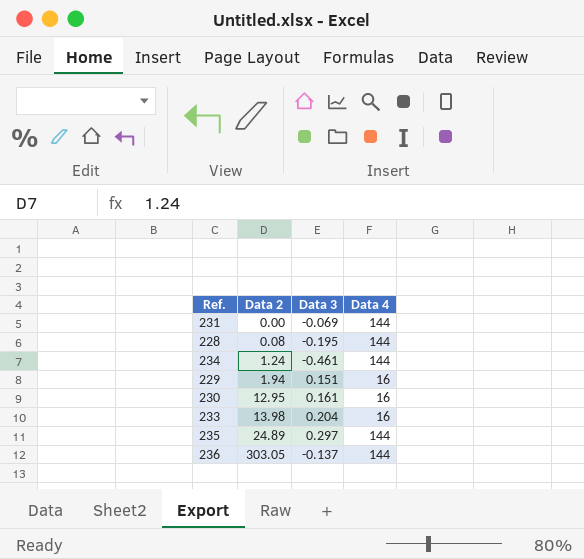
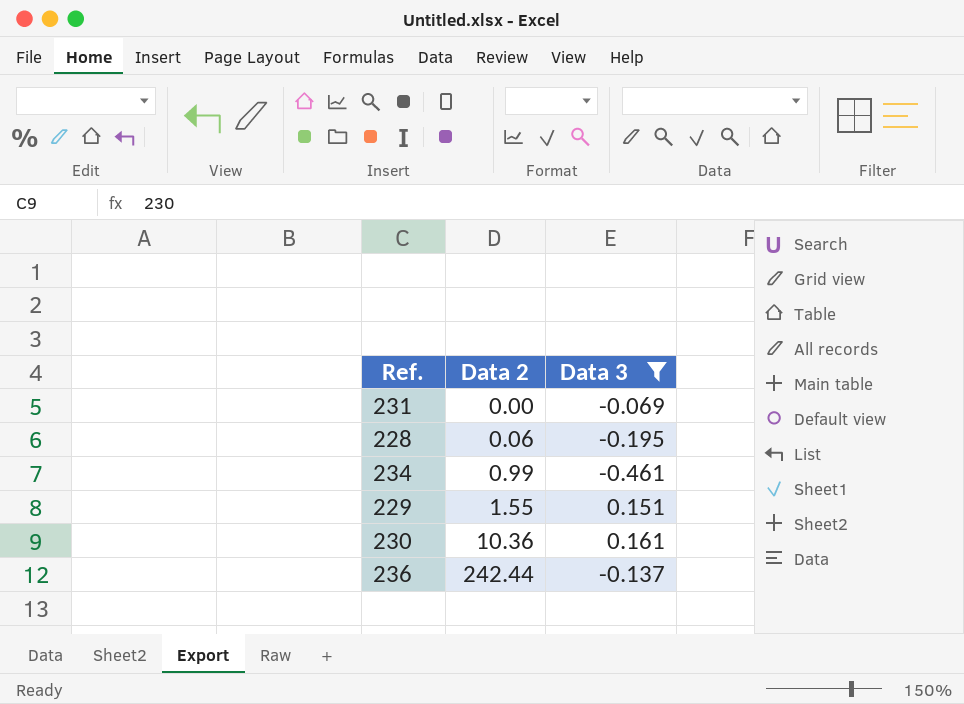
filter: none -> Data 3 <= 0.161
column Data 4 | position: 4 -> none
228 | Data 2: 0.08 -> 0.06
234 | Data 2: 1.24 -> 0.99
229 | Data 2: 1.94 -> 1.55
230 | Data 2: 12.95 -> 10.36
236 | Data 2: 303.05 -> 242.44

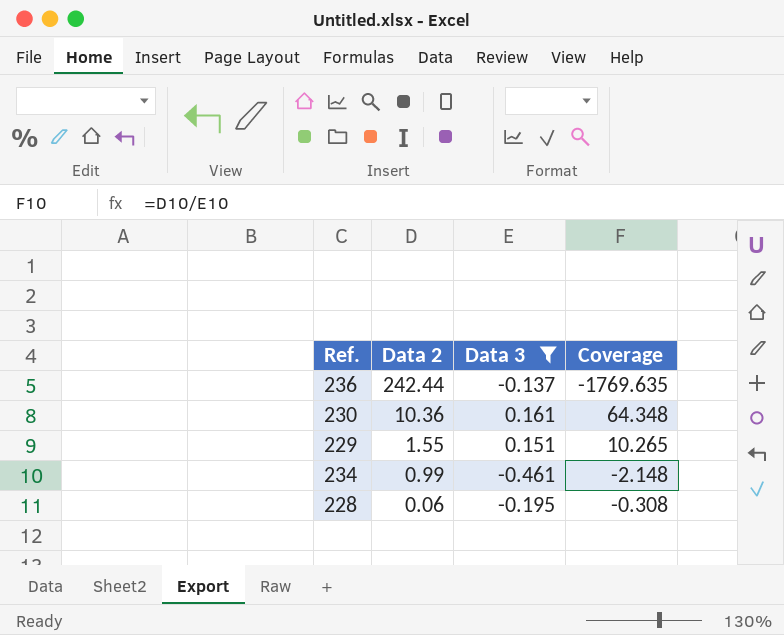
row order: Data 2 ascending -> Data 2 descending
column Coverage | formula: none -> [Data 2] / [Data 3]
row 231: 0.00 | -0.069 -> none

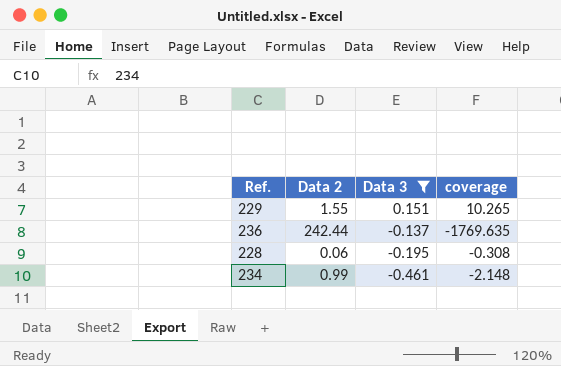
row order: Data 2 descending -> Data 3 descending
column name: Coverage -> coverage
row 230: 10.36 | 0.161 | 64.348 -> none

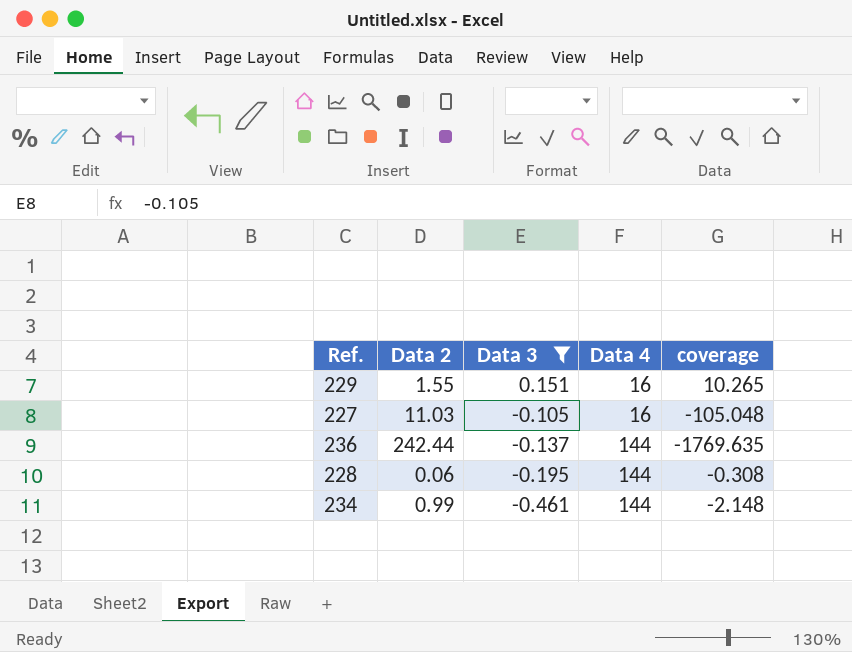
column Data 4 | position: none -> 4
row 227: none -> 11.03 | -0.105 | 16 | -105.048

